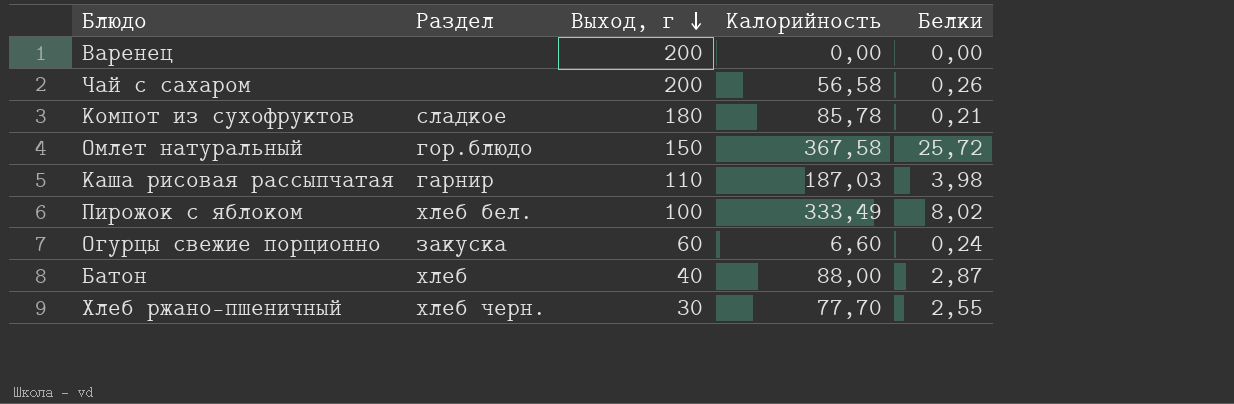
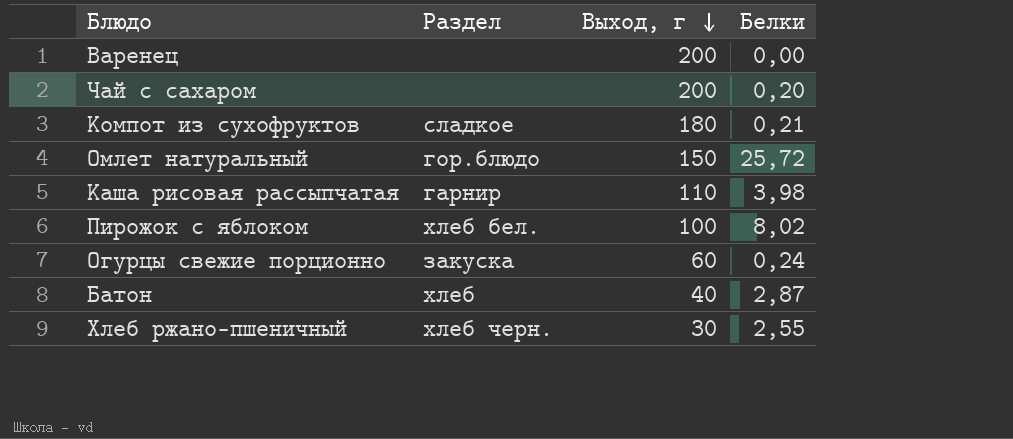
column Калорийность | position: 4 -> none
Чай с сахаром | Белки: 0,26 -> 0,20

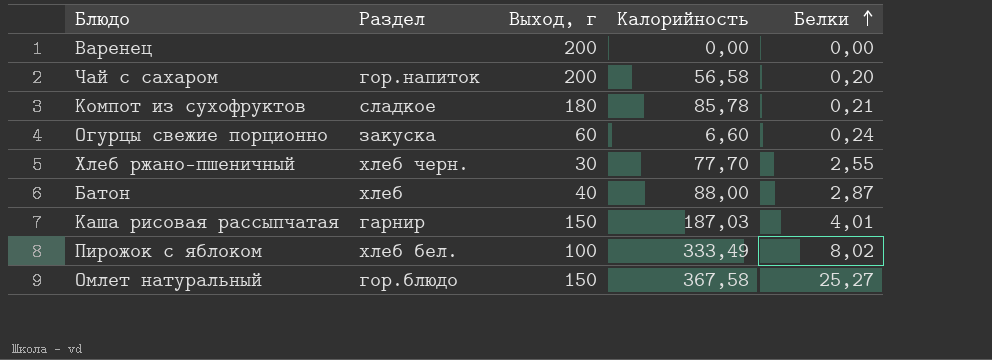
row order: Выход, г descending -> Белки ascending
column Калорийность | position: none -> 4
Чай с сахаром | Раздел: none -> гор.напиток
Каша рисовая рассыпчатая | Выход, г: 110 -> 150
Каша рисовая рассыпчатая | Белки: 3,98 -> 4,01
Омлет натуральный | Белки: 25,72 -> 25,27

